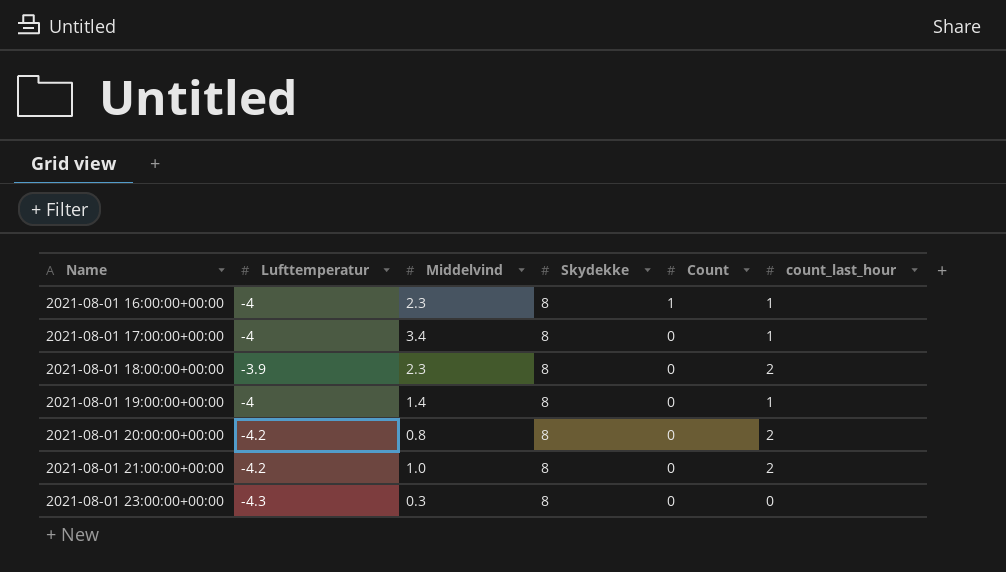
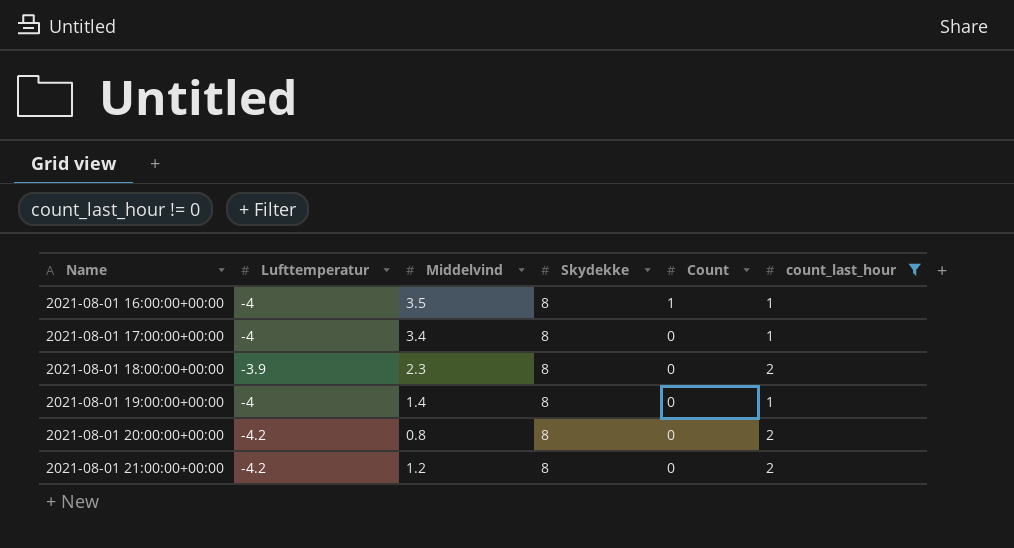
filter: none -> count_last_hour != 0
2021-08-01 16:00:00+00:00 | Middelvind: 2.3 -> 3.5
2021-08-01 21:00:00+00:00 | Middelvind: 1.0 -> 1.2

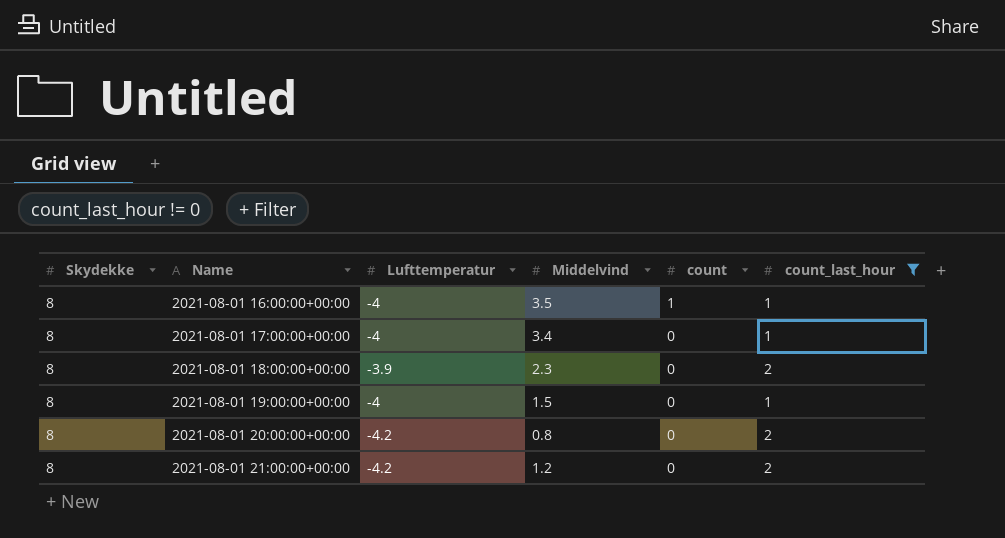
column Skydekke | position: 4 -> 1
column name: Count -> count
2021-08-01 19:00:00+00:00 | Middelvind: 1.4 -> 1.5

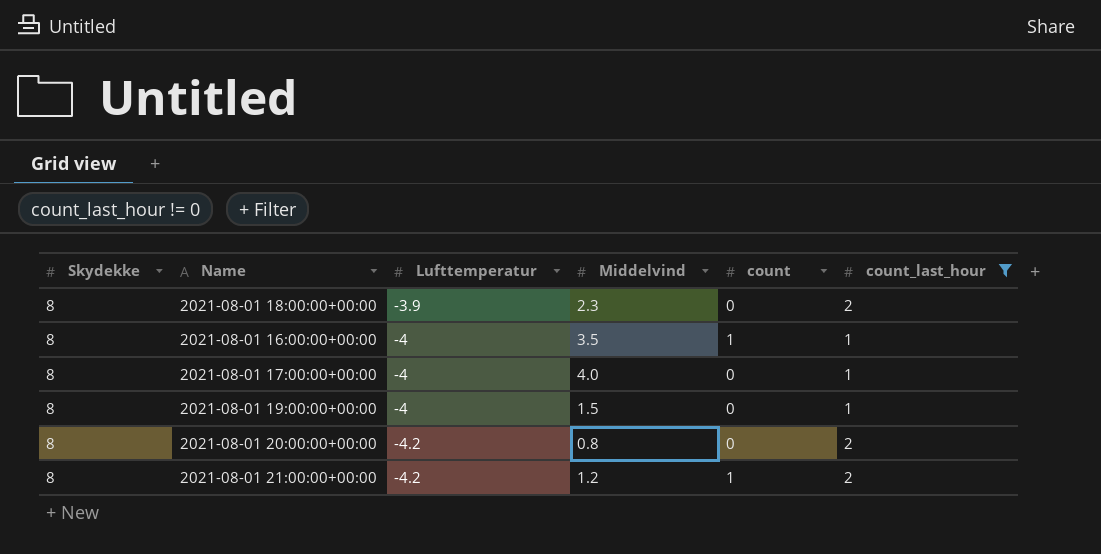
row order: Name ascending -> Lufttemperatur descending
2021-08-01 17:00:00+00:00 | Middelvind: 3.4 -> 4.0
2021-08-01 21:00:00+00:00 | count: 0 -> 1

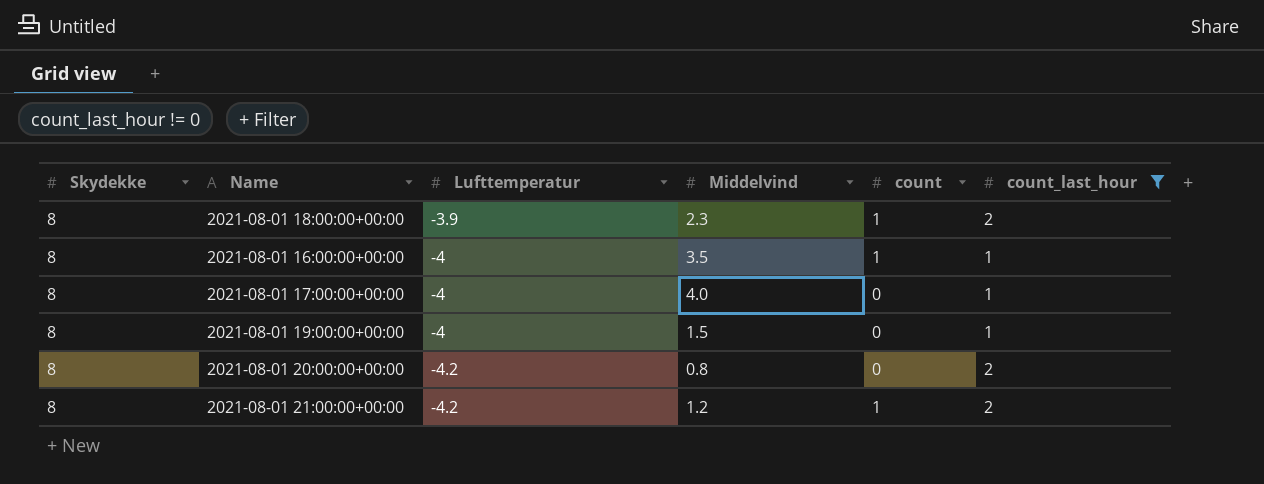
2021-08-01 18:00:00+00:00 | count: 0 -> 1

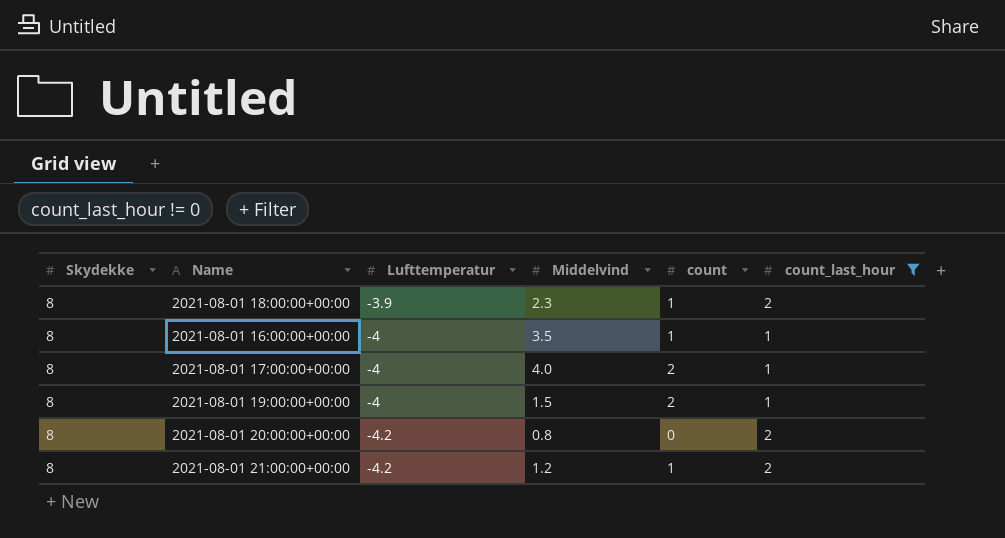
2021-08-01 17:00:00+00:00 | count: 0 -> 2
2021-08-01 19:00:00+00:00 | count: 0 -> 2

